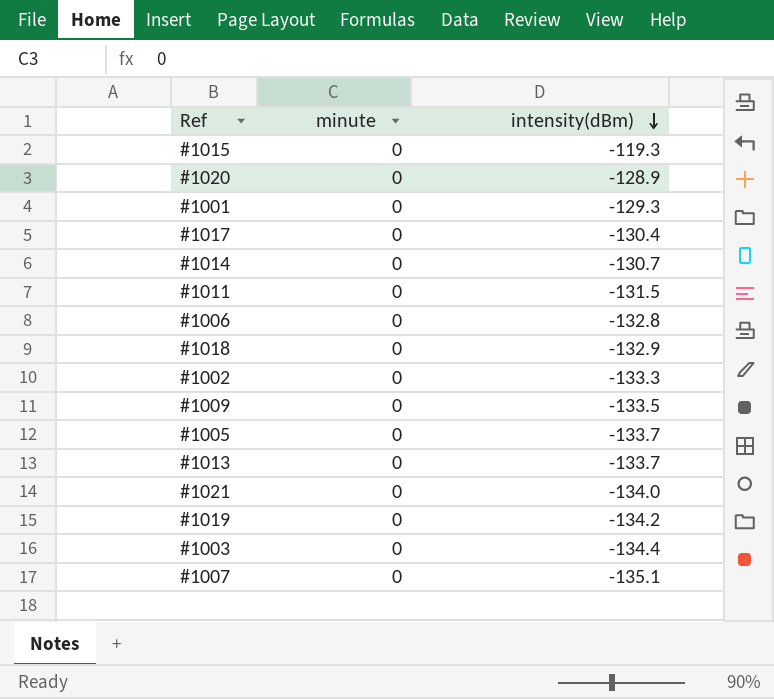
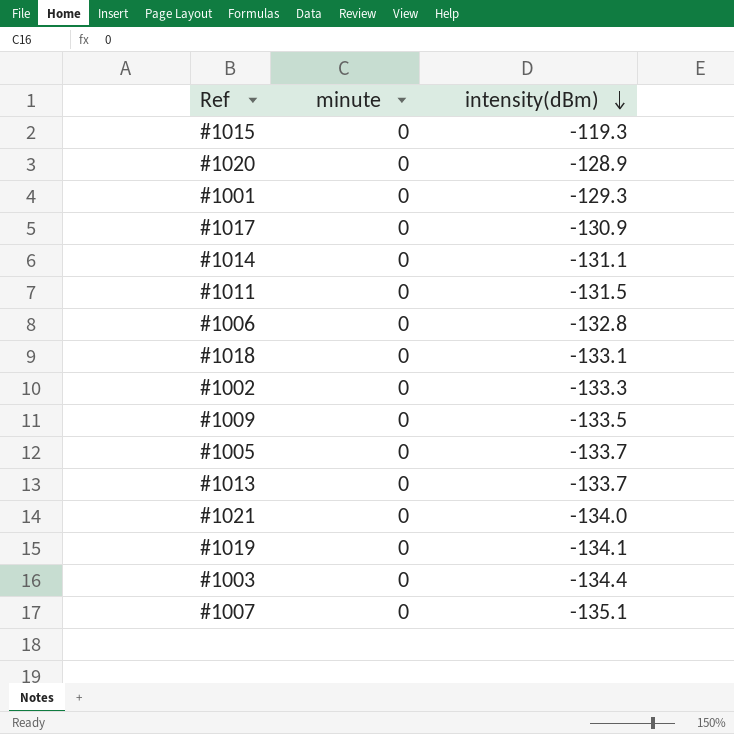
#1017 | intensity(dBm): -130.4 -> -130.9
#1014 | intensity(dBm): -130.7 -> -131.1
#1018 | intensity(dBm): -132.9 -> -133.1
#1019 | intensity(dBm): -134.2 -> -134.1

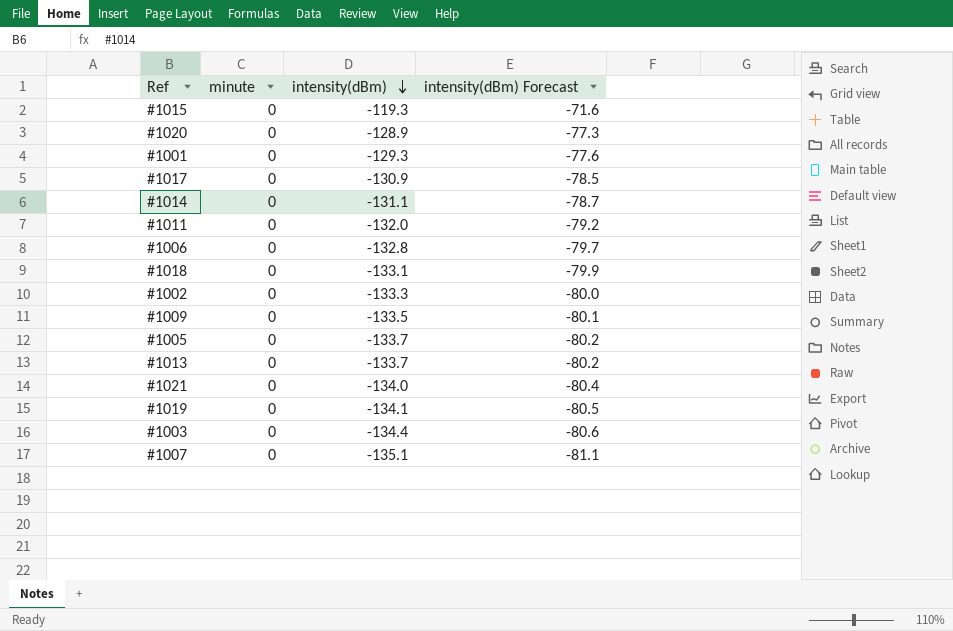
column intensity(dBm) Forecast | formula: none -> [intensity(dBm)] * 0.6
#1011 | intensity(dBm): -131.5 -> -132.0

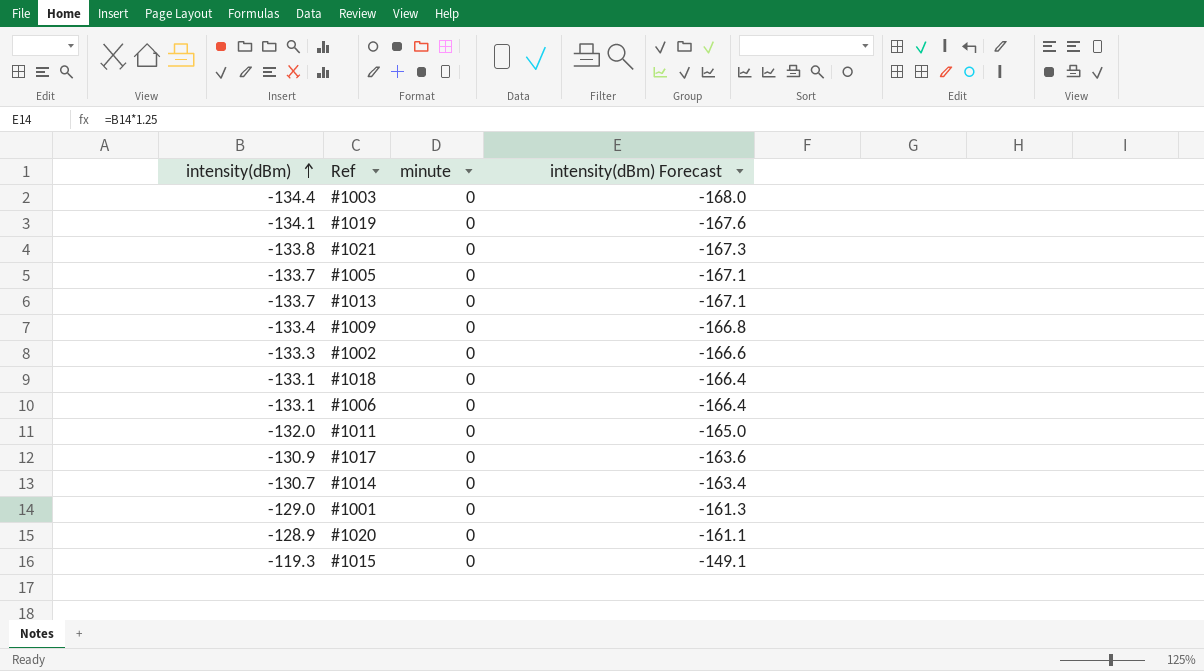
row order: intensity(dBm) descending -> intensity(dBm) ascending
column intensity(dBm) | position: 3 -> 1
column intensity(dBm) Forecast | formula: [intensity(dBm)] * 0.6 -> [intensity(dBm)] * 1.25
row #1007: 0 | -135.1 | -81.1 -> none
#1021 | intensity(dBm): -134.0 -> -133.8
#1009 | intensity(dBm): -133.5 -> -133.4
#1006 | intensity(dBm): -132.8 -> -133.1
#1014 | intensity(dBm): -131.1 -> -130.7
#1001 | intensity(dBm): -129.3 -> -129.0

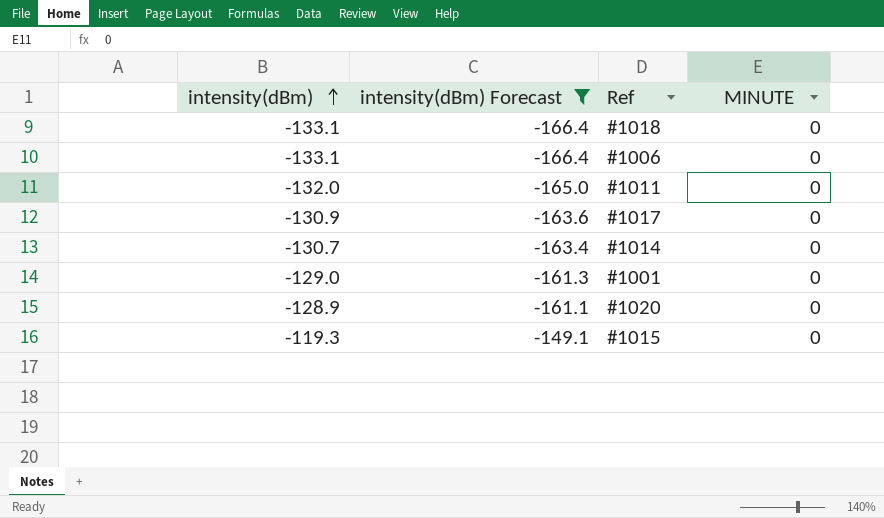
filter: none -> intensity(dBm) Forecast >= -166.4
column intensity(dBm) Forecast | position: 4 -> 2
column name: minute -> MINUTE

